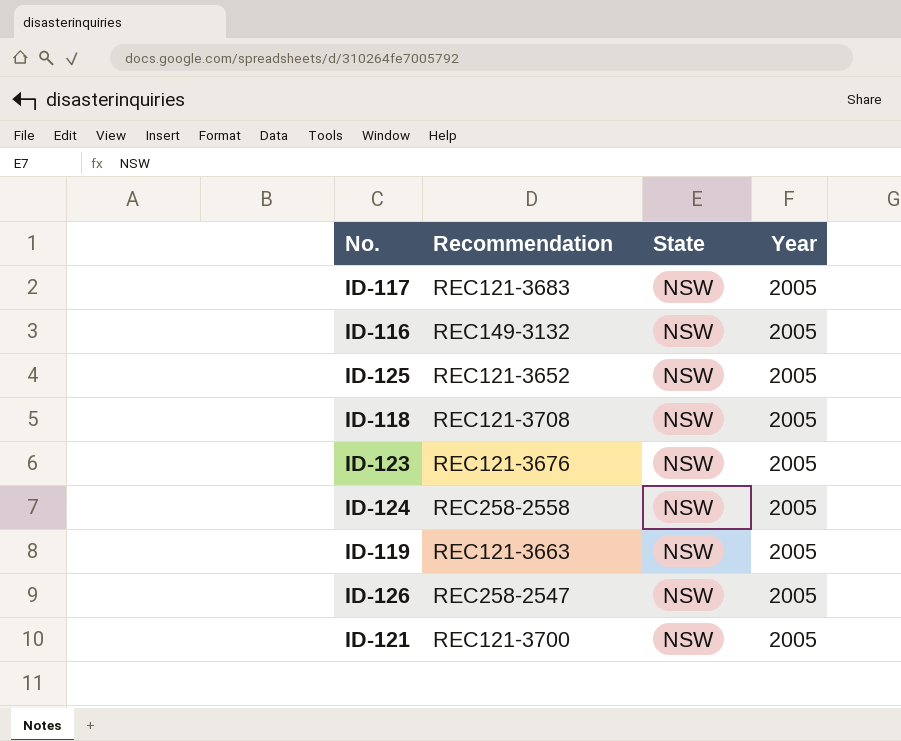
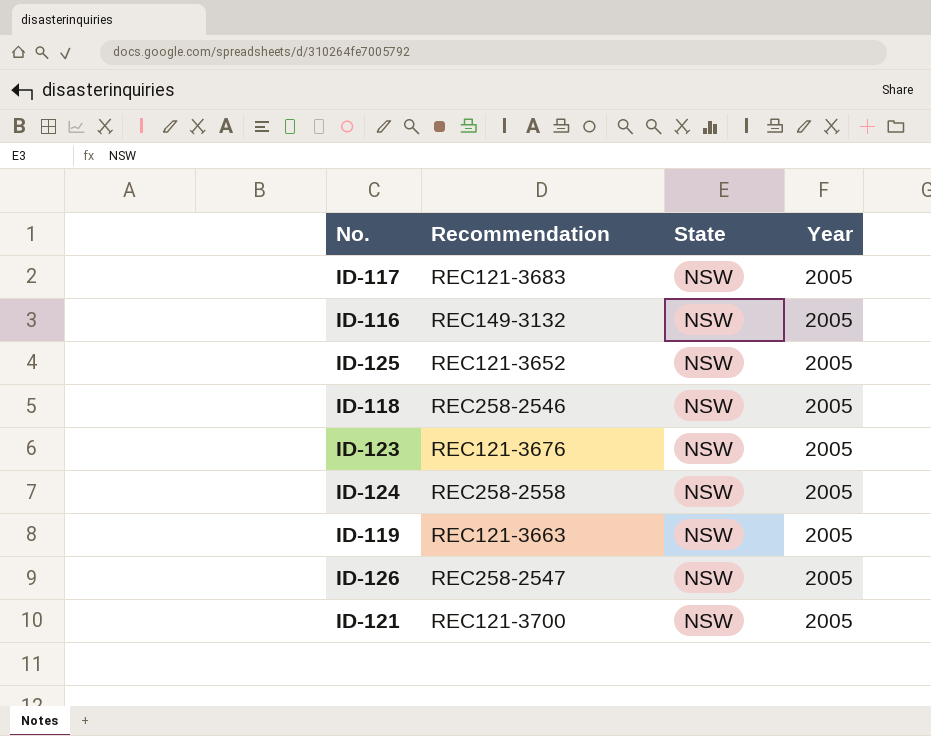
ID-118 | Recommendation: REC121-3708 -> REC258-2546

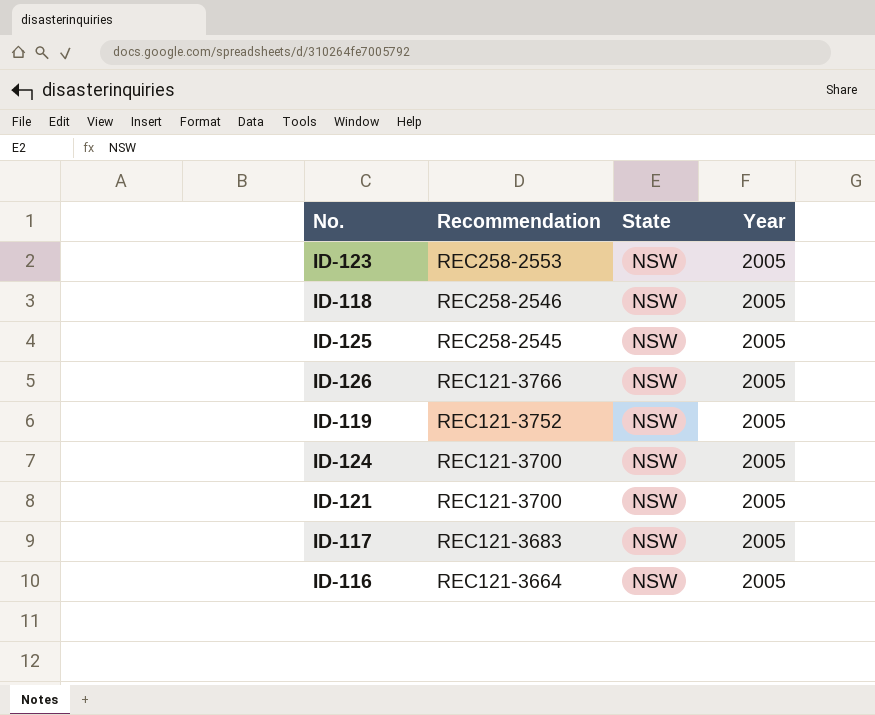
row order: none -> Recommendation descending
ID-123 | Recommendation: REC121-3676 -> REC258-2553
ID-125 | Recommendation: REC121-3652 -> REC258-2545
ID-126 | Recommendation: REC258-2547 -> REC121-3766
ID-119 | Recommendation: REC121-3663 -> REC121-3752
ID-124 | Recommendation: REC258-2558 -> REC121-3700
ID-116 | Recommendation: REC149-3132 -> REC121-3664

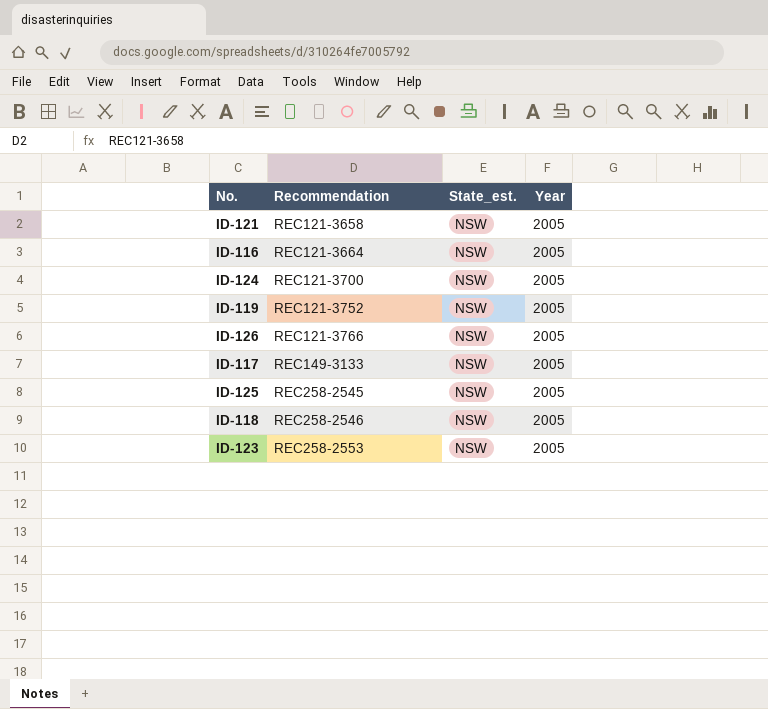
row order: Recommendation descending -> Recommendation ascending
column name: State -> State_est.
ID-121 | Recommendation: REC121-3700 -> REC121-3658
ID-117 | Recommendation: REC121-3683 -> REC149-3133

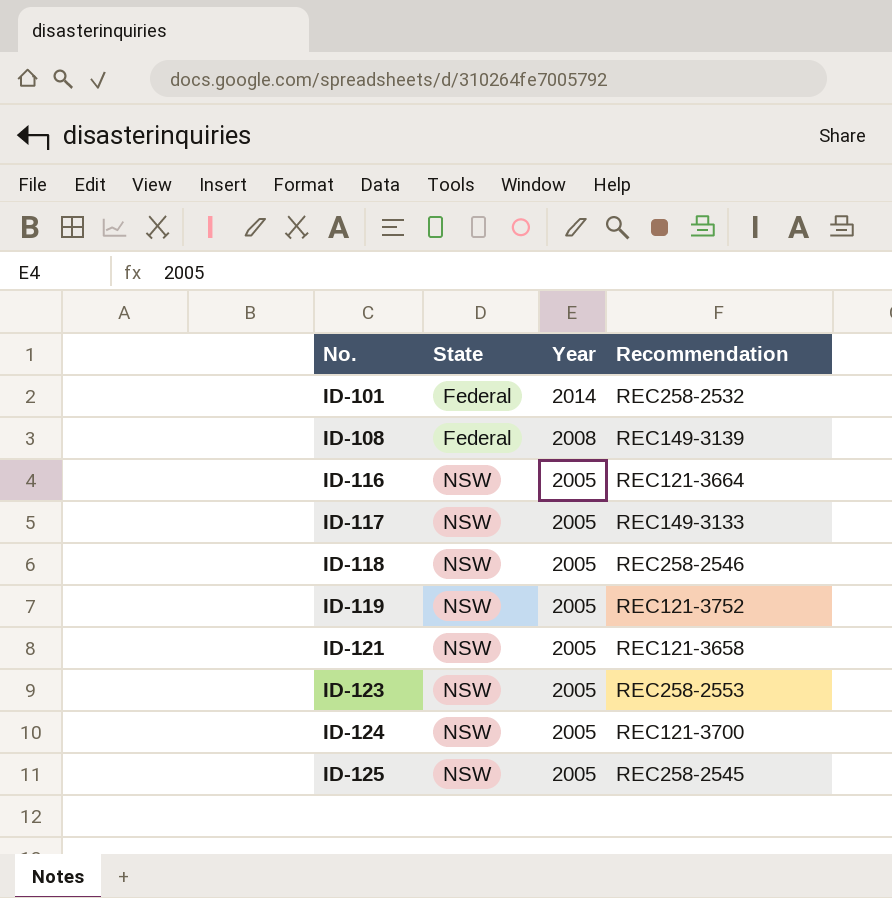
row order: Recommendation ascending -> No. ascending
column name: State_est. -> State
column Recommendation | position: 2 -> 4
row ID-126: REC121-3766 | NSW | 2005 -> none
row ID-101: none -> Federal | 2014 | REC258-2532
row ID-108: none -> Federal | 2008 | REC149-3139

